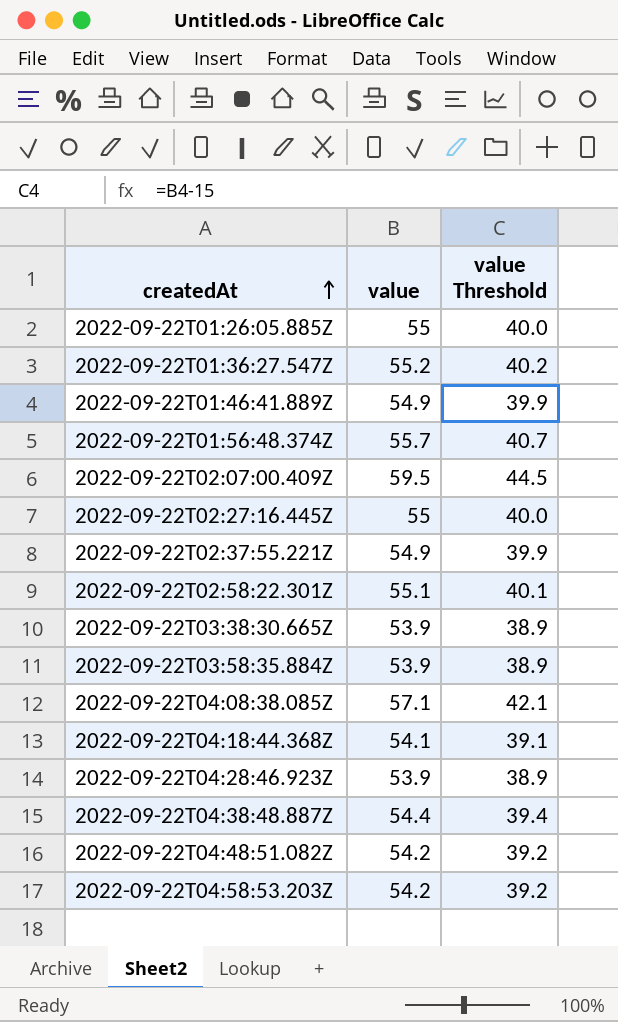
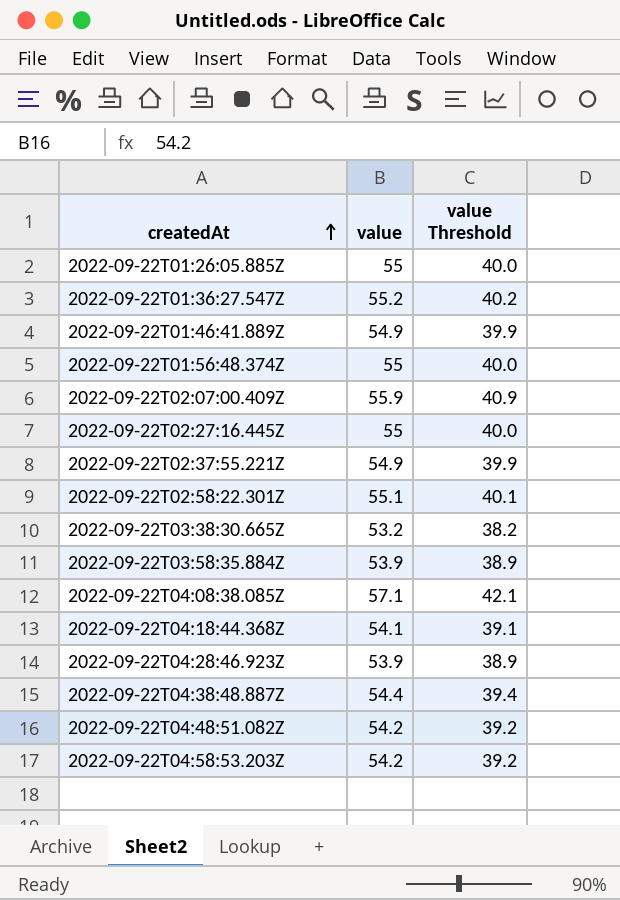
2022-09-22T01:56:48.374Z | value: 55.7 -> 55
2022-09-22T01:56:48.374Z | value Threshold: 40.7 -> 40.0
2022-09-22T02:07:00.409Z | value: 59.5 -> 55.9
2022-09-22T02:07:00.409Z | value Threshold: 44.5 -> 40.9
2022-09-22T03:38:30.665Z | value: 53.9 -> 53.2
2022-09-22T03:38:30.665Z | value Threshold: 38.9 -> 38.2

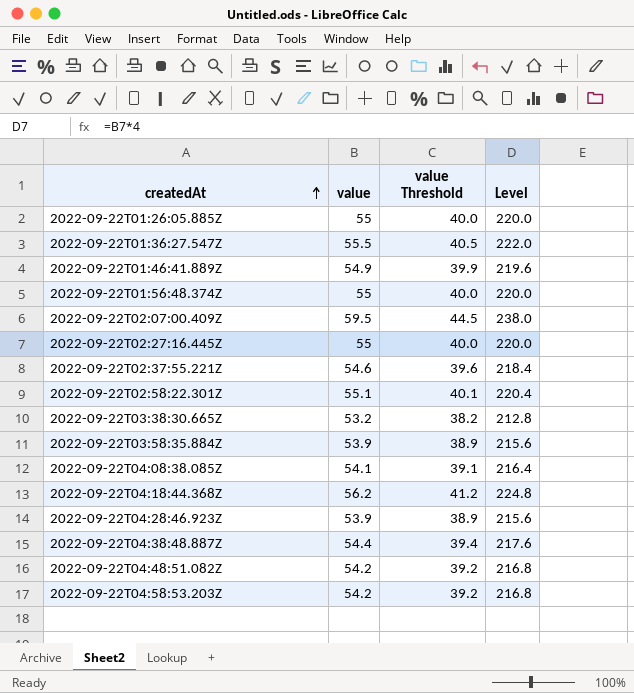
column Level | formula: none -> [value] * 4
2022-09-22T01:36:27.547Z | value: 55.2 -> 55.5
2022-09-22T01:36:27.547Z | value Threshold: 40.2 -> 40.5
2022-09-22T02:07:00.409Z | value: 55.9 -> 59.5
2022-09-22T02:07:00.409Z | value Threshold: 40.9 -> 44.5
2022-09-22T02:37:55.221Z | value: 54.9 -> 54.6
2022-09-22T02:37:55.221Z | value Threshold: 39.9 -> 39.6
2022-09-22T04:08:38.085Z | value: 57.1 -> 54.1
2022-09-22T04:08:38.085Z | value Threshold: 42.1 -> 39.1
2022-09-22T04:18:44.368Z | value: 54.1 -> 56.2
2022-09-22T04:18:44.368Z | value Threshold: 39.1 -> 41.2

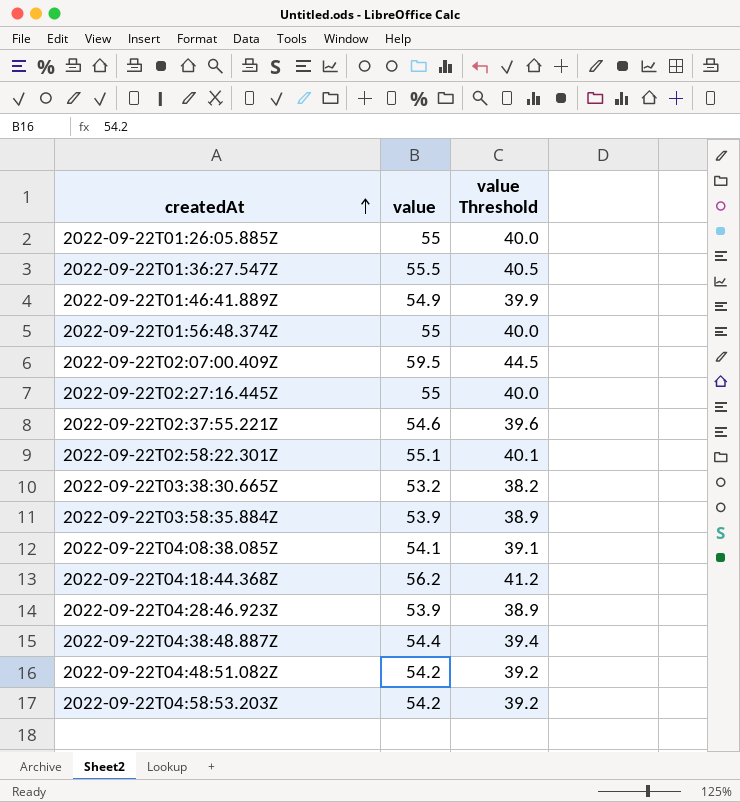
column Level | formula: [value] * 4 -> none

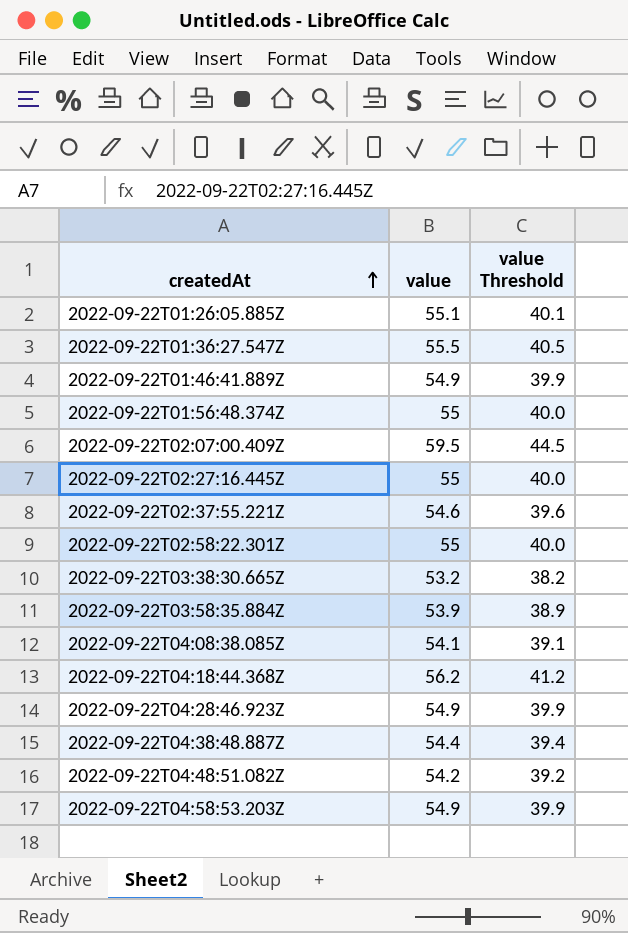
2022-09-22T01:26:05.885Z | value: 55 -> 55.1
2022-09-22T01:26:05.885Z | value Threshold: 40.0 -> 40.1
2022-09-22T02:58:22.301Z | value: 55.1 -> 55
2022-09-22T02:58:22.301Z | value Threshold: 40.1 -> 40.0
2022-09-22T04:28:46.923Z | value: 53.9 -> 54.9
2022-09-22T04:28:46.923Z | value Threshold: 38.9 -> 39.9
2022-09-22T04:58:53.203Z | value: 54.2 -> 54.9
2022-09-22T04:58:53.203Z | value Threshold: 39.2 -> 39.9

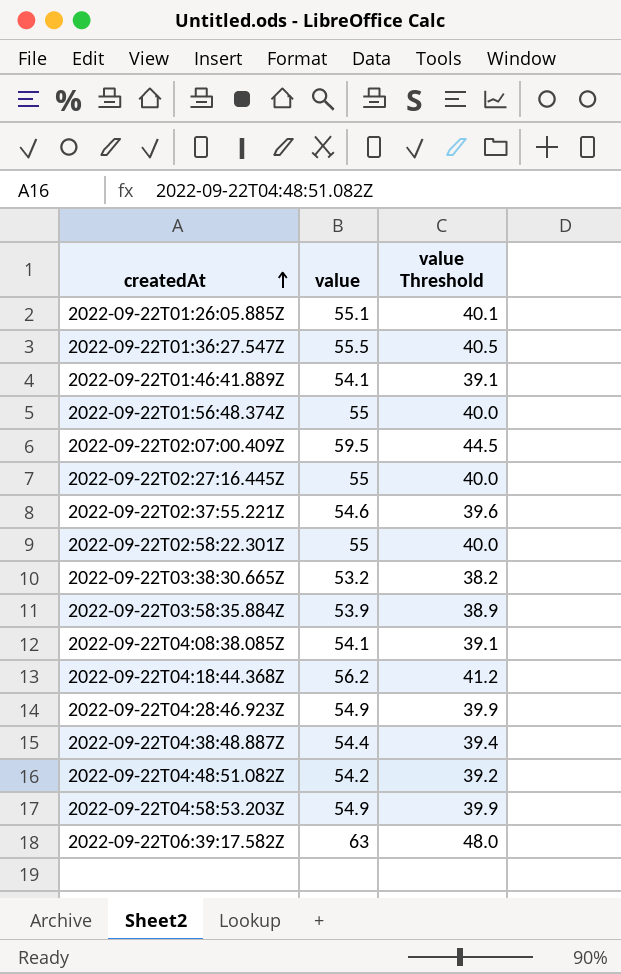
2022-09-22T01:46:41.889Z | value: 54.9 -> 54.1
2022-09-22T01:46:41.889Z | value Threshold: 39.9 -> 39.1
row 2022-09-22T06:39:17.582Z: none -> 63 | 48.0

